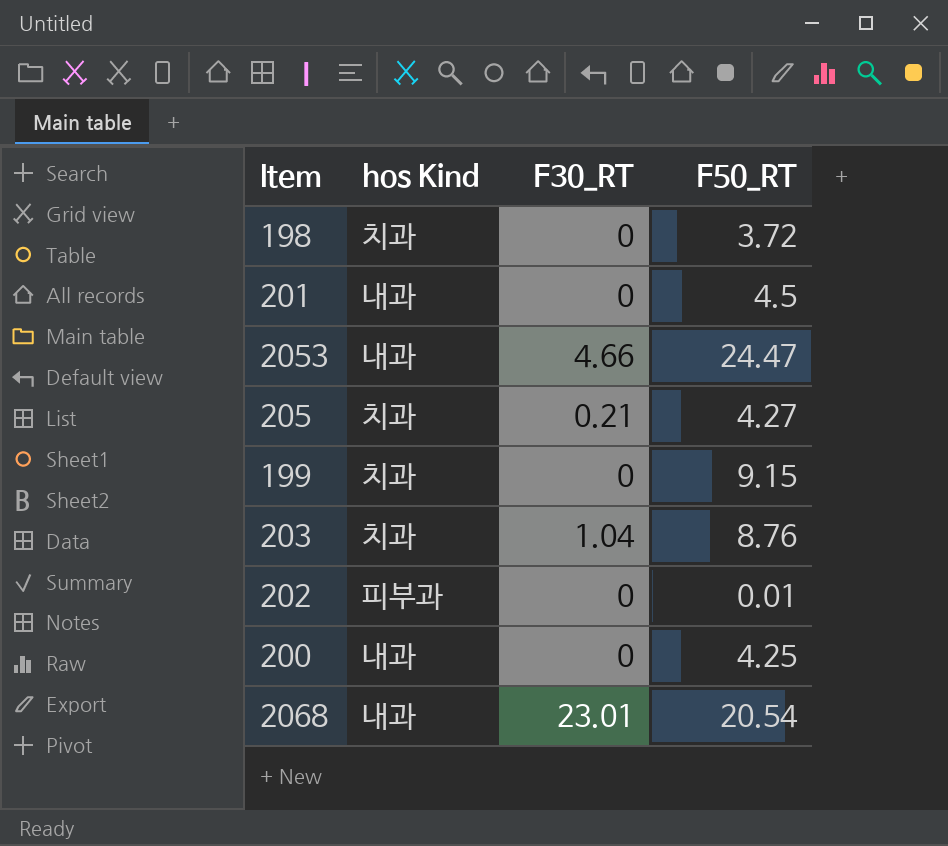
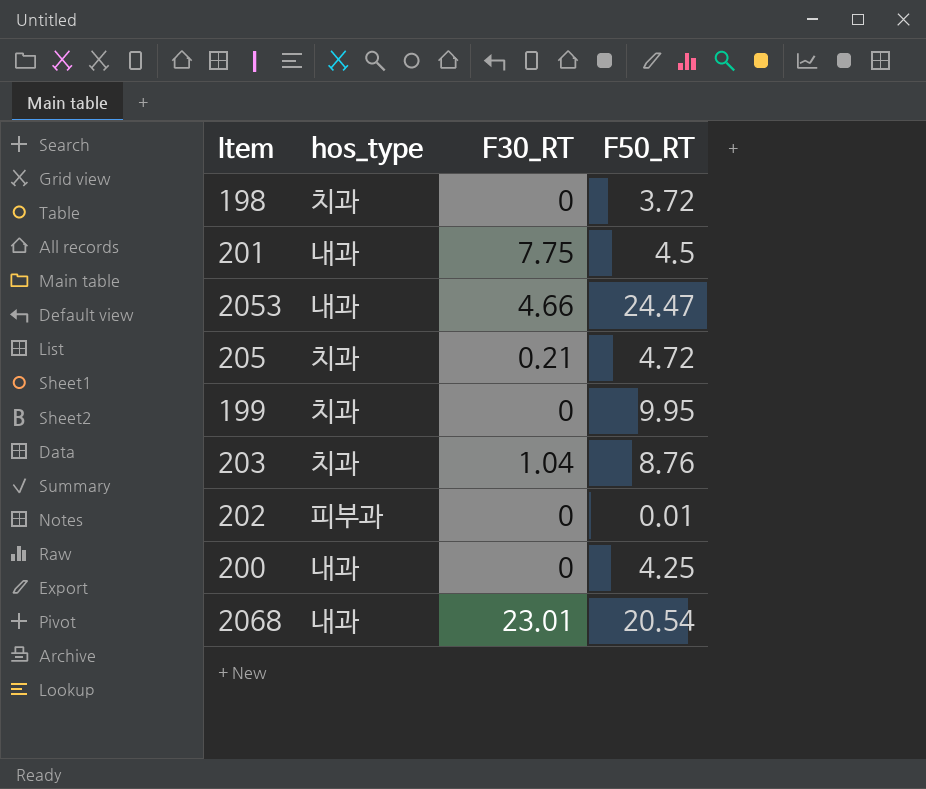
column name: hos Kind -> hos_type
201 | F30_RT: 0 -> 7.75
205 | F50_RT: 4.27 -> 4.72
199 | F50_RT: 9.15 -> 9.95

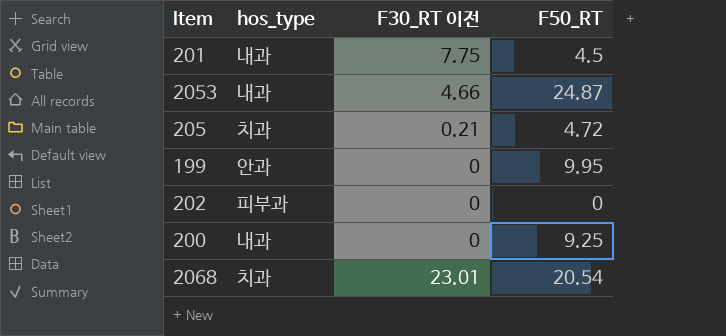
column name: F30_RT -> F30_RT 이전
row 198: 치과 | 0 | 3.72 -> none
row 203: 치과 | 1.04 | 8.76 -> none
2053 | F50_RT: 24.47 -> 24.87
199 | hos_type: 치과 -> 안과
202 | F50_RT: 0.01 -> 0
200 | F50_RT: 4.25 -> 9.25
2068 | hos_type: 내과 -> 치과

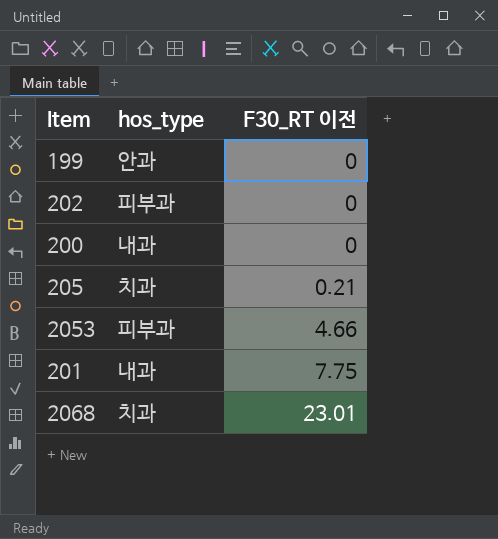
row order: none -> F30_RT 이전 ascending
column F50_RT | position: 4 -> none
2053 | hos_type: 내과 -> 피부과

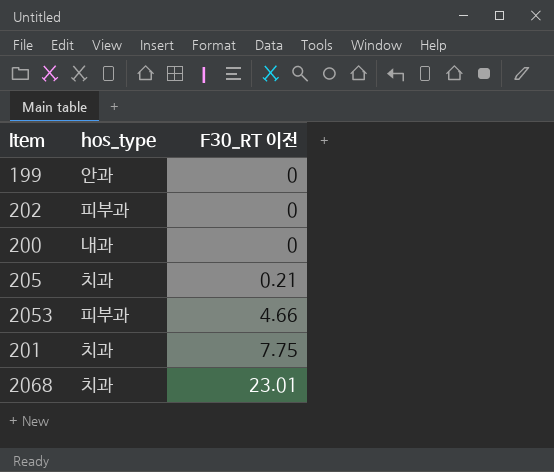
201 | hos_type: 내과 -> 치과

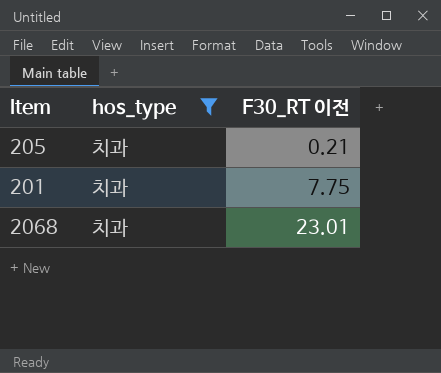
filter: none -> hos_type = 치과

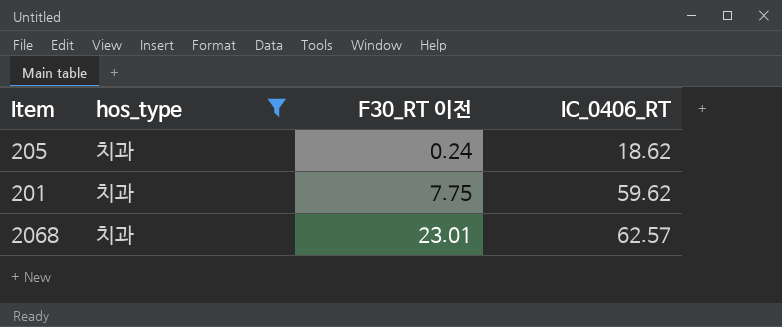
column IC_0406_RT | position: none -> 4
205 | F30_RT 이전: 0.21 -> 0.24

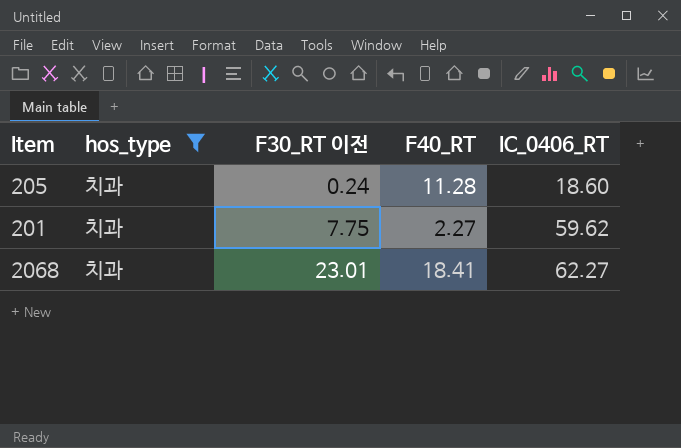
column F40_RT | position: none -> 4
205 | IC_0406_RT: 18.62 -> 18.60
2068 | IC_0406_RT: 62.57 -> 62.27

